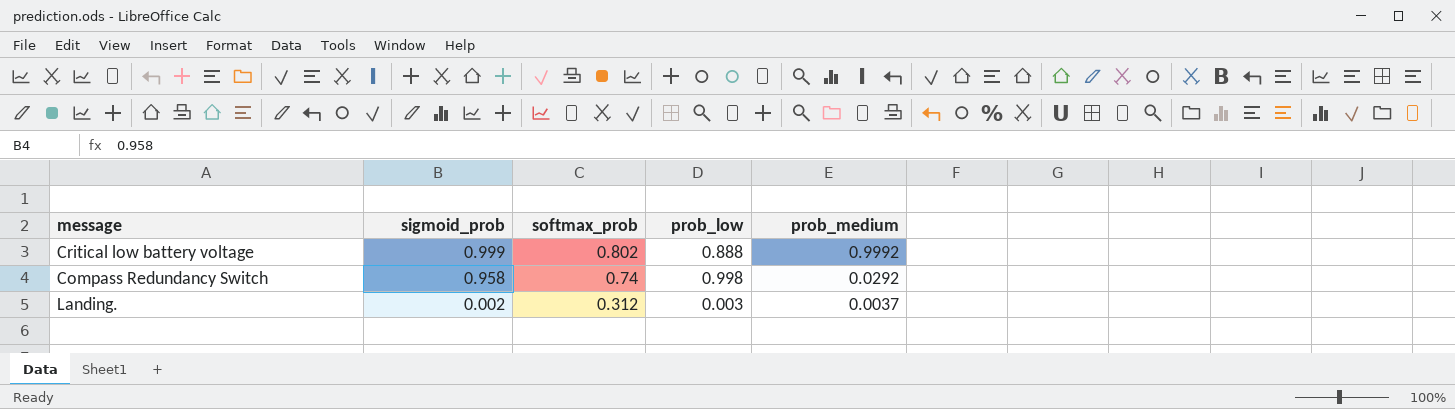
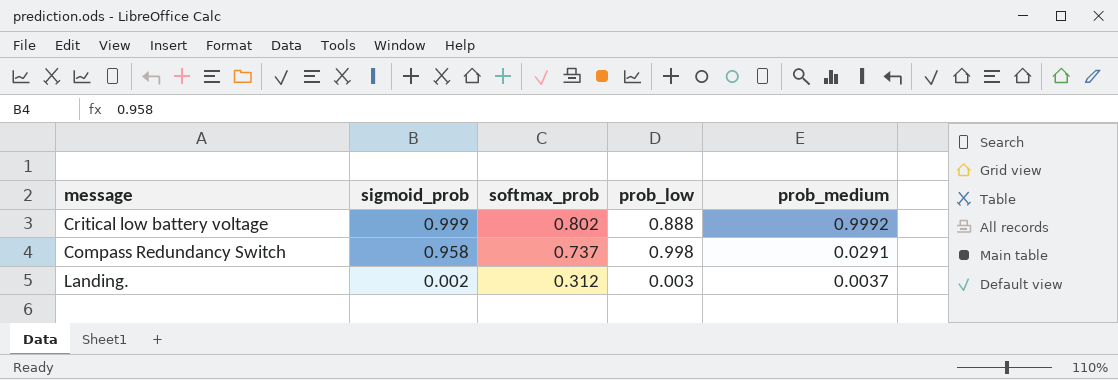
Compass Redundancy Switch | softmax_prob: 0.74 -> 0.737
Compass Redundancy Switch | prob_medium: 0.0292 -> 0.0291

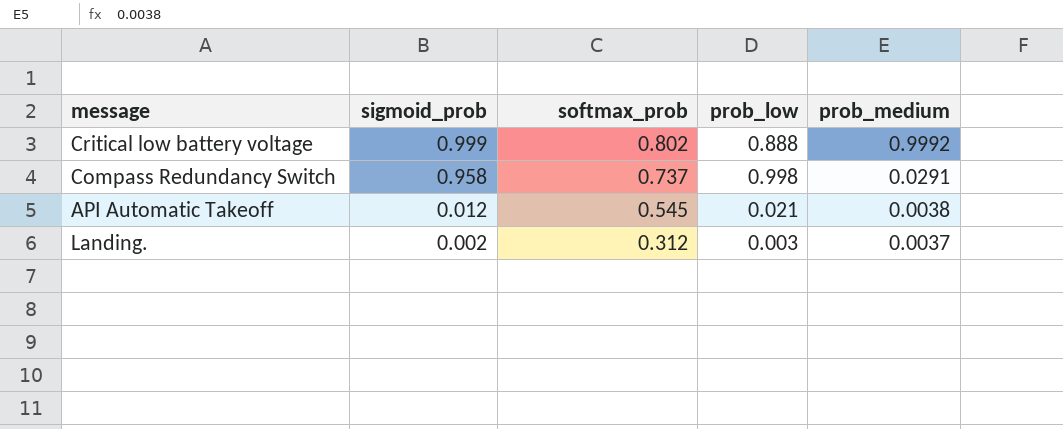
row API Automatic Takeoff: none -> 0.012 | 0.545 | 0.021 | 0.0038

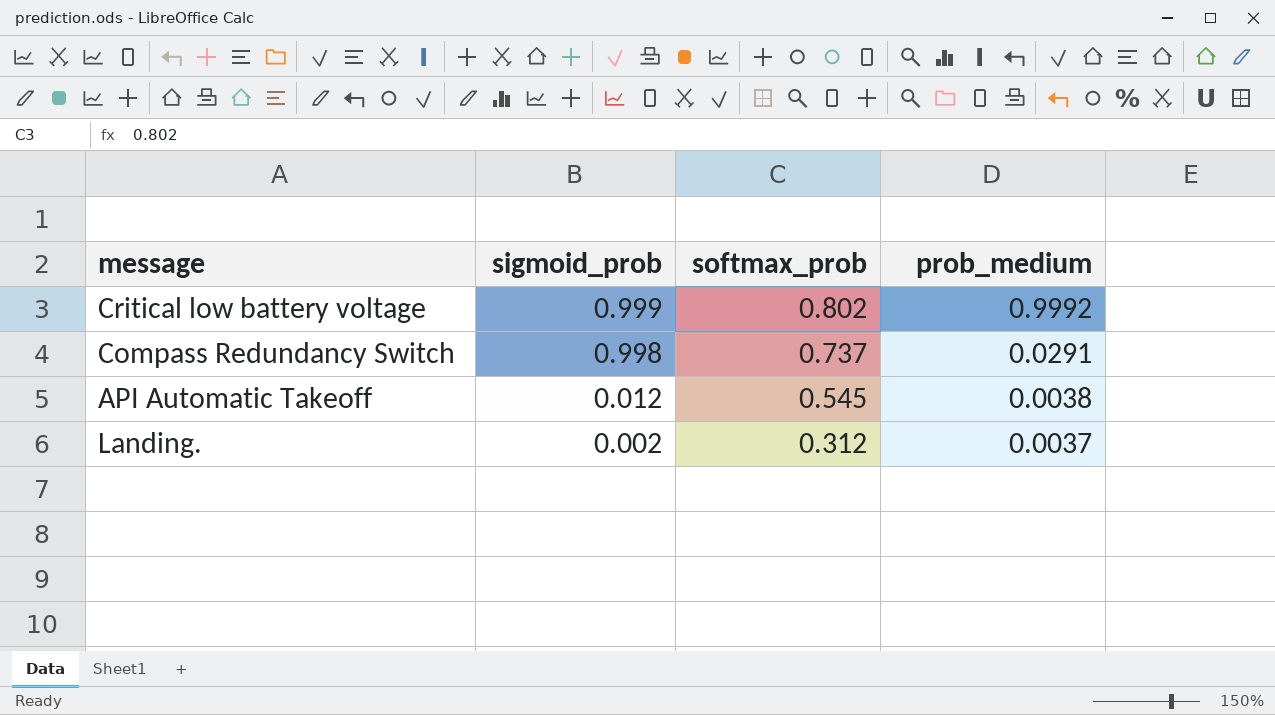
column prob_low | position: 4 -> none
Compass Redundancy Switch | sigmoid_prob: 0.958 -> 0.998

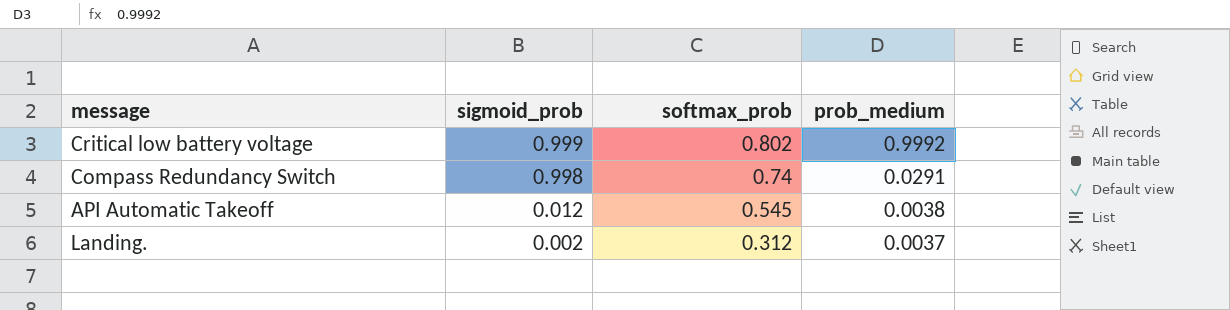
Compass Redundancy Switch | softmax_prob: 0.737 -> 0.74

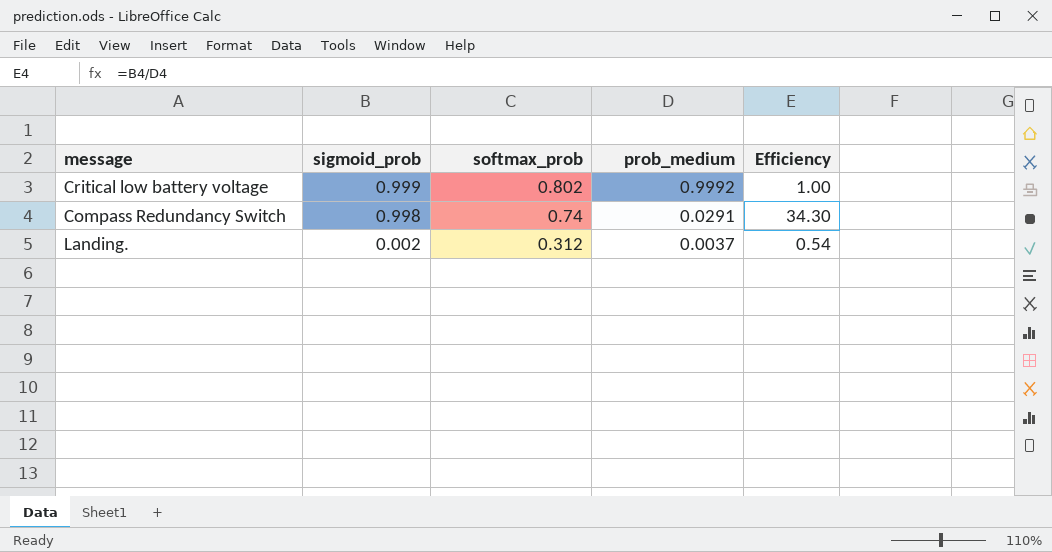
column Efficiency | formula: none -> [sigmoid_prob] / [prob_medium]
row API Automatic Takeoff: 0.012 | 0.545 | 0.0038 -> none

